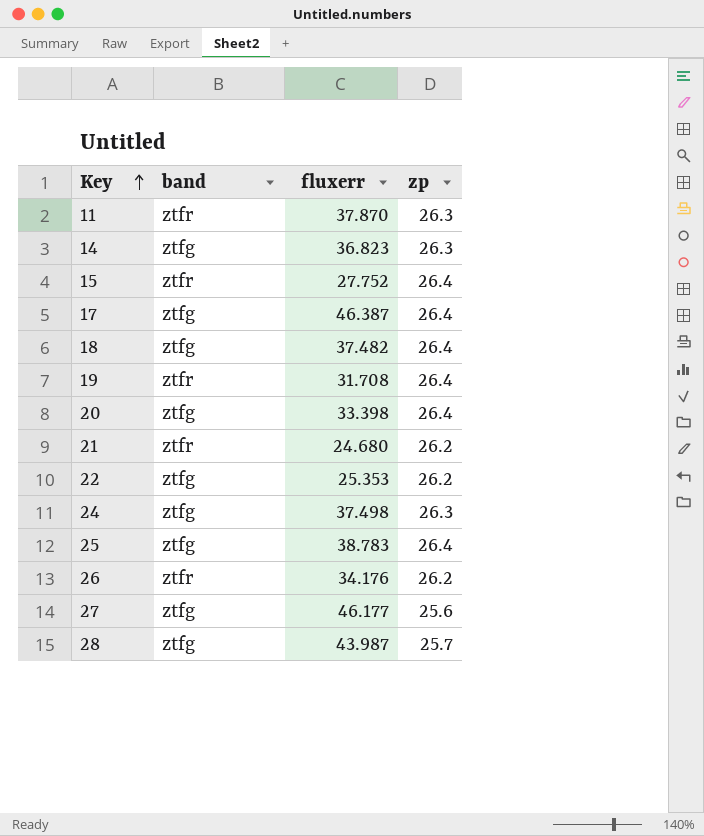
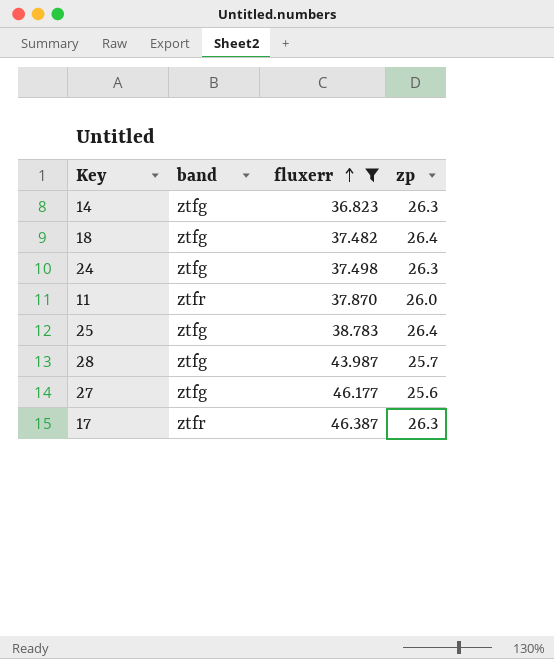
filter: none -> fluxerr >= 36.823
row order: Key ascending -> fluxerr ascending
11 | zp: 26.3 -> 26.0
17 | band: ztfg -> ztfr
17 | zp: 26.4 -> 26.3

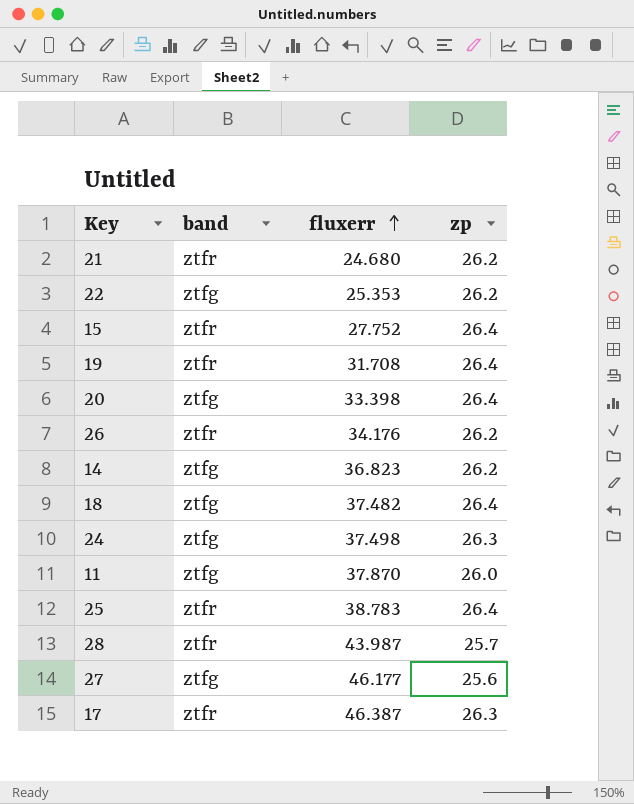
filter: fluxerr >= 36.823 -> none
14 | zp: 26.3 -> 26.2
11 | band: ztfr -> ztfg
25 | band: ztfg -> ztfr
28 | band: ztfg -> ztfr

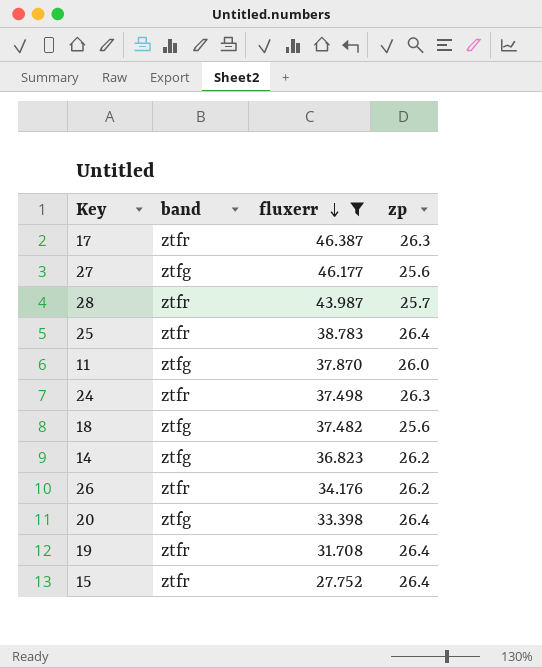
filter: none -> fluxerr >= 27.752
row order: fluxerr ascending -> fluxerr descending
24 | band: ztfg -> ztfr
18 | zp: 26.4 -> 25.6

